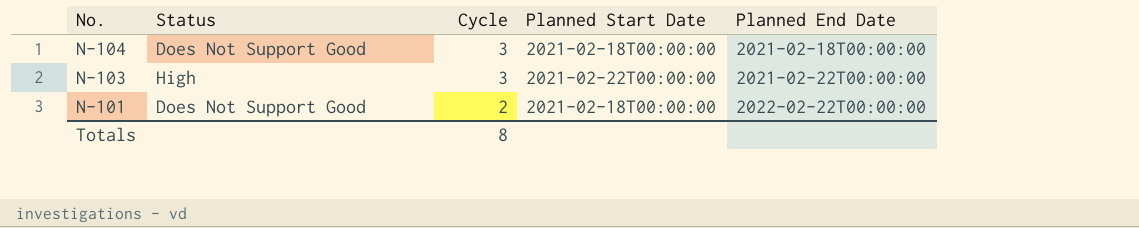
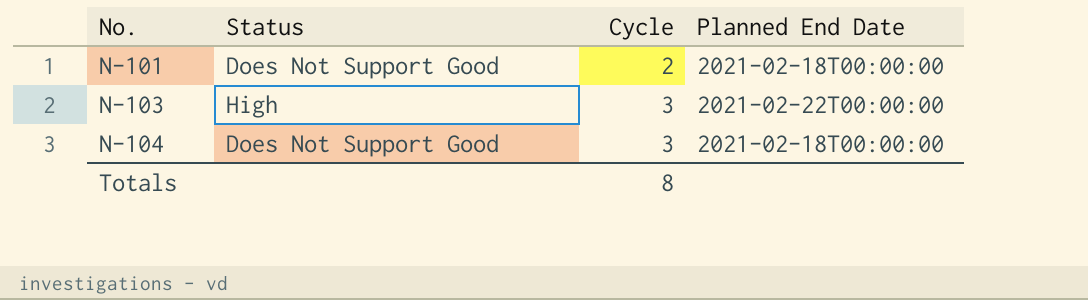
row order: No. descending -> No. ascending
column Planned Start Date | position: 4 -> none
N-101 | Planned End Date: 2022-02-22T00:00:00 -> 2021-02-18T00:00:00

